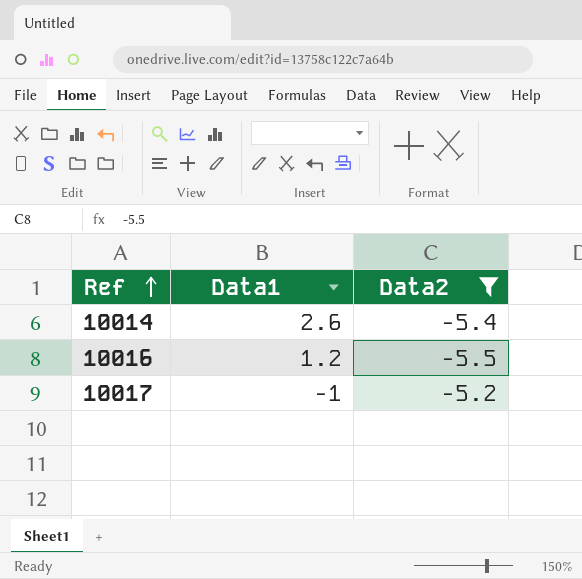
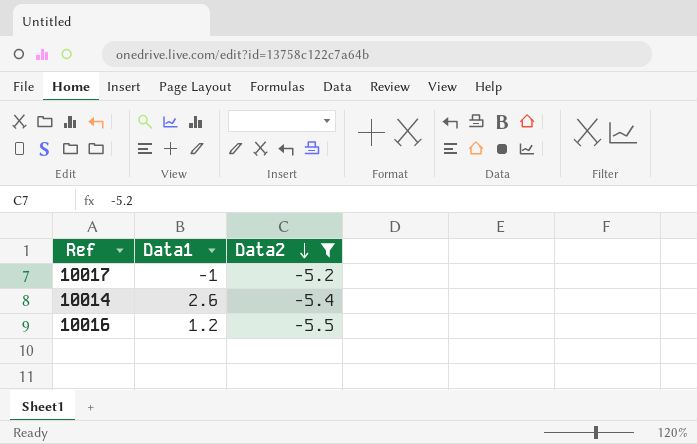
row order: Ref ascending -> Data2 descending

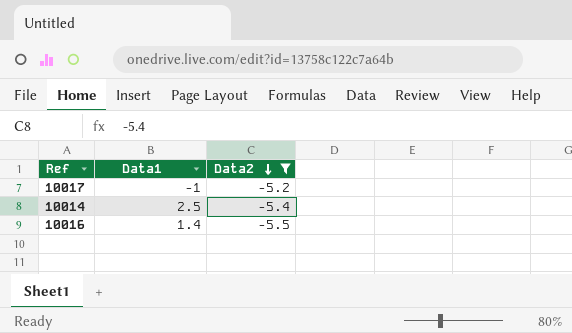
10014 | Data1: 2.6 -> 2.5
10016 | Data1: 1.2 -> 1.4

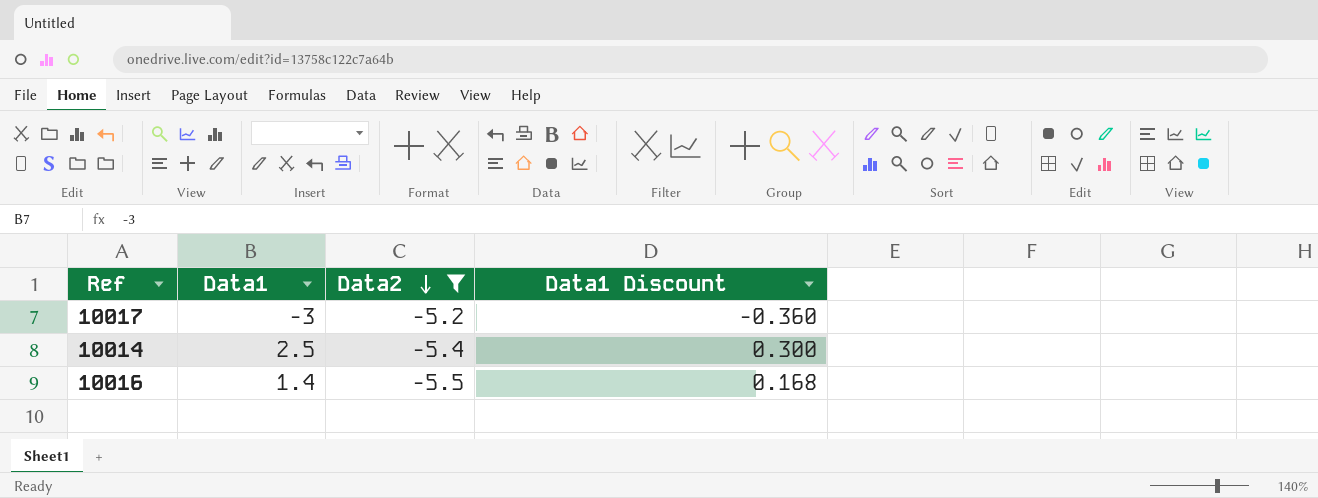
column Data1 Discount | formula: none -> [Data1] * 0.12
10017 | Data1: -1 -> -3

